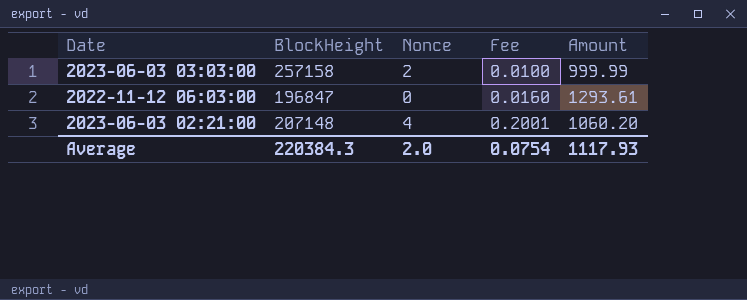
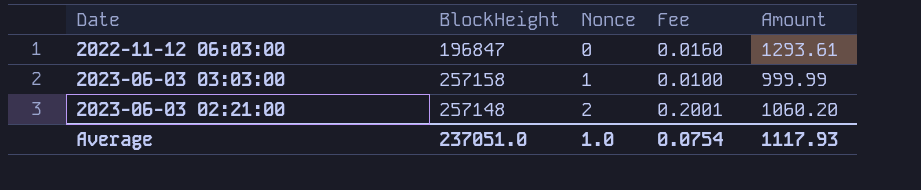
row order: Fee ascending -> Nonce ascending
2023-06-03 03:03:00 | Nonce: 2 -> 1
2023-06-03 02:21:00 | BlockHeight: 207148 -> 257148
2023-06-03 02:21:00 | Nonce: 4 -> 2
Average | BlockHeight: 220384.3 -> 237051.0
Average | Nonce: 2.0 -> 1.0

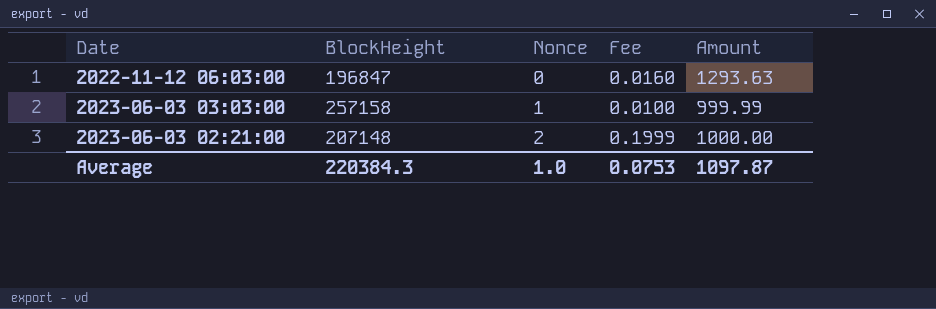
2022-11-12 06:03:00 | Amount: 1293.61 -> 1293.63
2023-06-03 02:21:00 | BlockHeight: 257148 -> 207148
2023-06-03 02:21:00 | Fee: 0.2001 -> 0.1999
2023-06-03 02:21:00 | Amount: 1060.20 -> 1000.00
Average | BlockHeight: 237051.0 -> 220384.3
Average | Fee: 0.0754 -> 0.0753
Average | Amount: 1117.93 -> 1097.87

